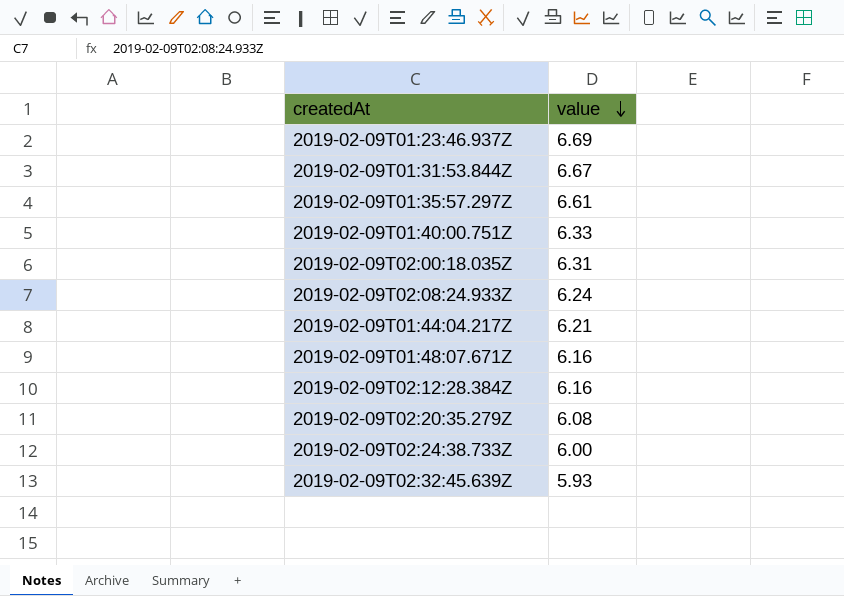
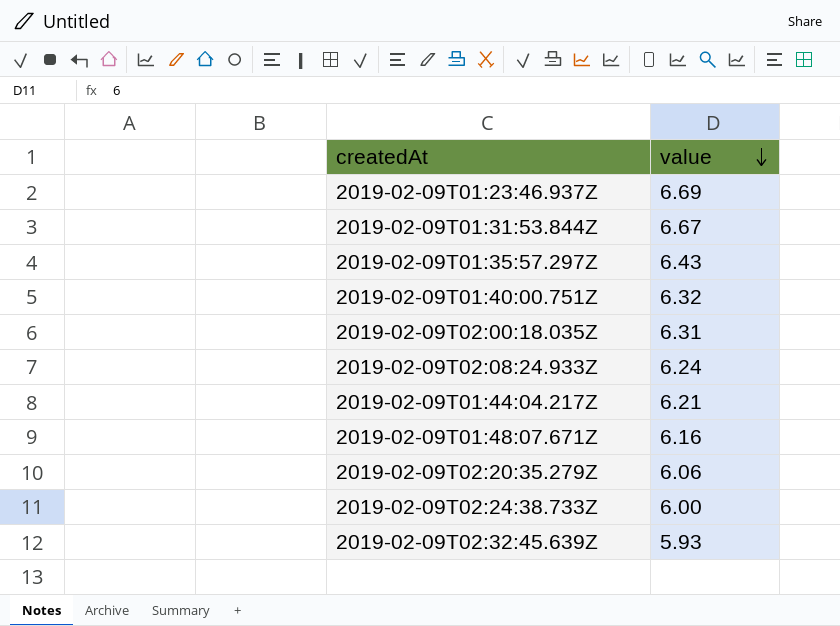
row 2019-02-09T02:12:28.384Z: 6.16 -> none
2019-02-09T01:35:57.297Z | value: 6.61 -> 6.43
2019-02-09T01:40:00.751Z | value: 6.33 -> 6.32
2019-02-09T02:20:35.279Z | value: 6.08 -> 6.06

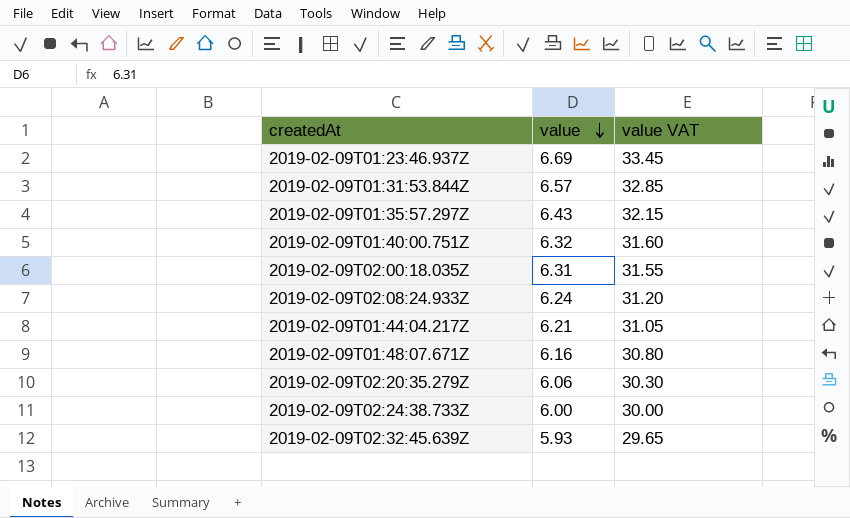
column value VAT | formula: none -> [value] * 5
2019-02-09T01:31:53.844Z | value: 6.67 -> 6.57

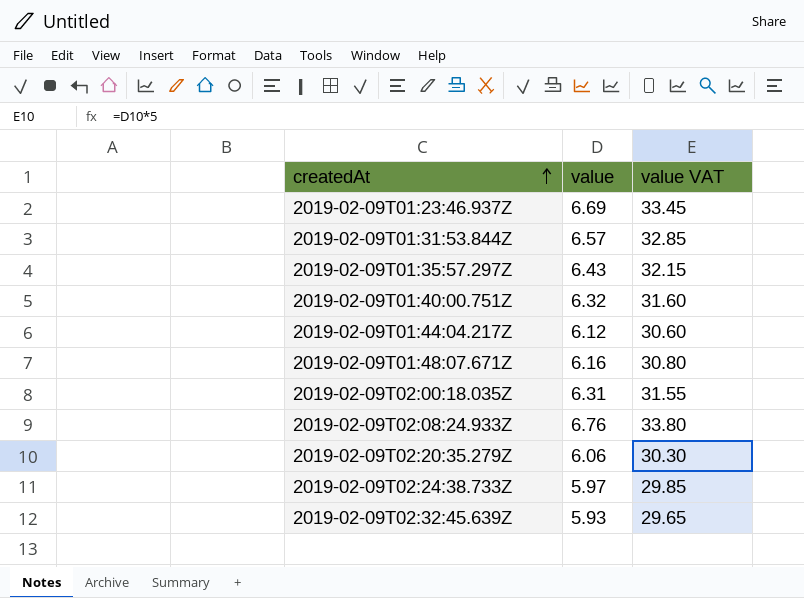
row order: value descending -> createdAt ascending
2019-02-09T01:44:04.217Z | value: 6.21 -> 6.12
2019-02-09T01:44:04.217Z | value VAT: 31.05 -> 30.60
2019-02-09T02:08:24.933Z | value: 6.24 -> 6.76
2019-02-09T02:08:24.933Z | value VAT: 31.20 -> 33.80
2019-02-09T02:24:38.733Z | value: 6.00 -> 5.97
2019-02-09T02:24:38.733Z | value VAT: 30.00 -> 29.85

